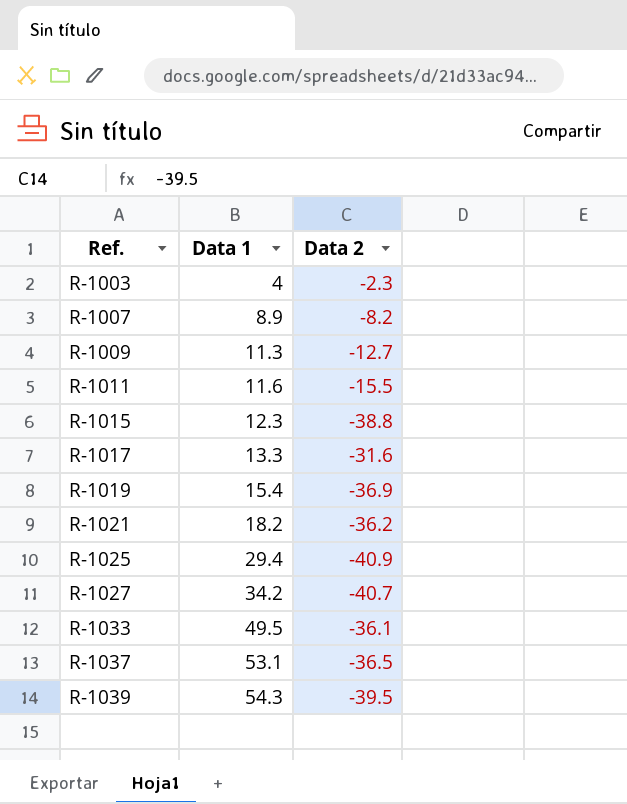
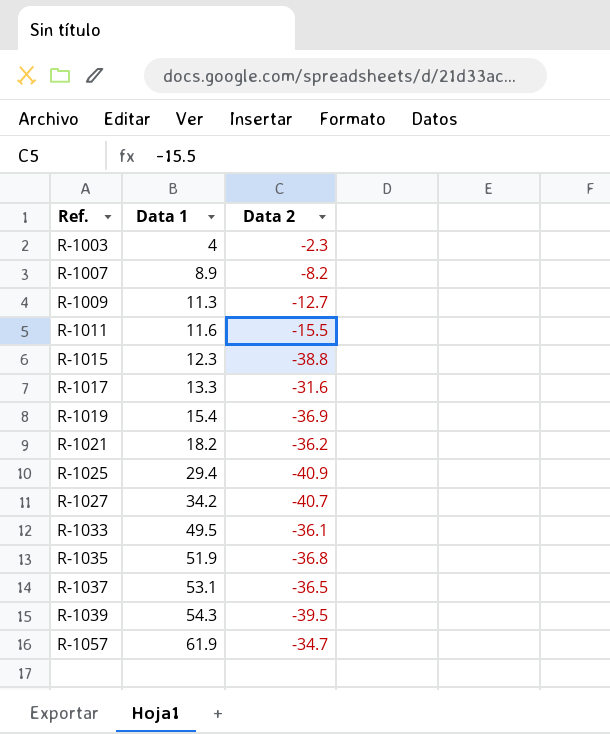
row R-1035: none -> 51.9 | -36.8
row R-1057: none -> 61.9 | -34.7

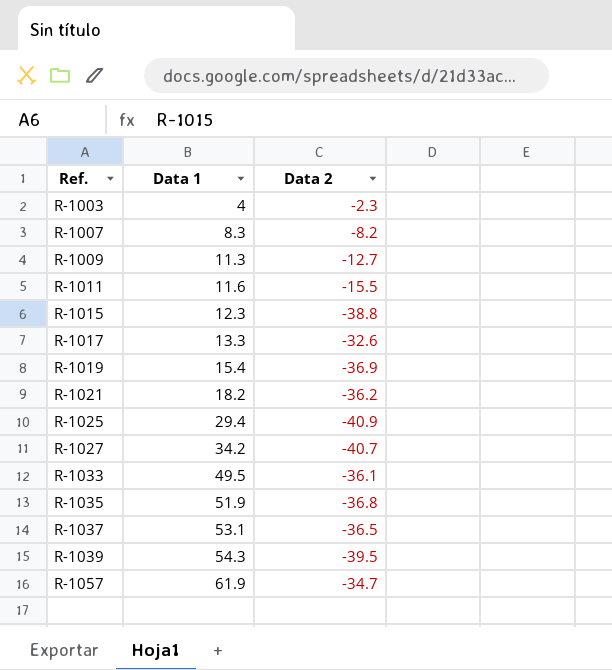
R-1007 | Data 1: 8.9 -> 8.3
R-1017 | Data 2: -31.6 -> -32.6

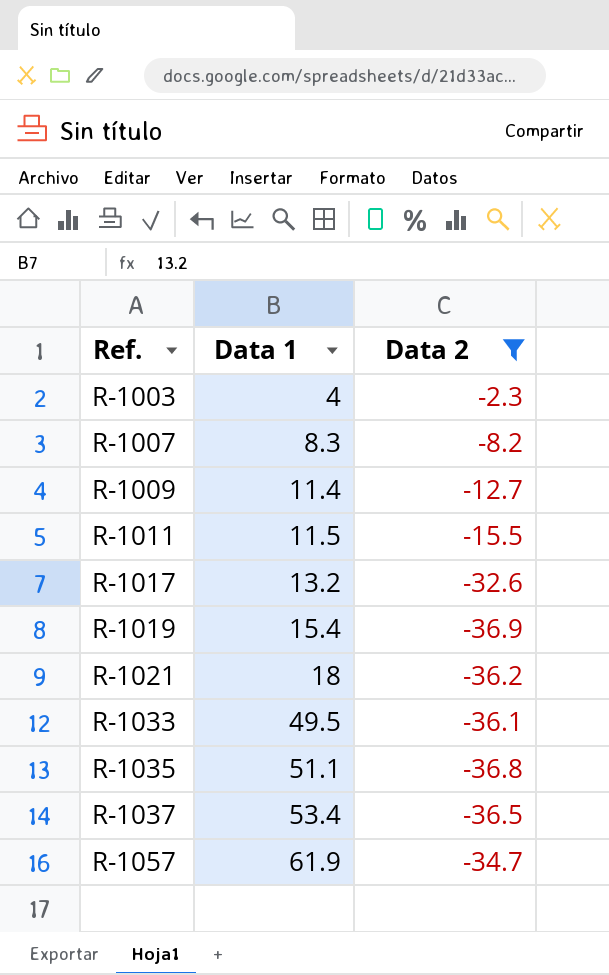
filter: none -> Data 2 >= -36.9
R-1009 | Data 1: 11.3 -> 11.4
R-1011 | Data 1: 11.6 -> 11.5
R-1017 | Data 1: 13.3 -> 13.2
R-1021 | Data 1: 18.2 -> 18
R-1035 | Data 1: 51.9 -> 51.1
R-1037 | Data 1: 53.1 -> 53.4

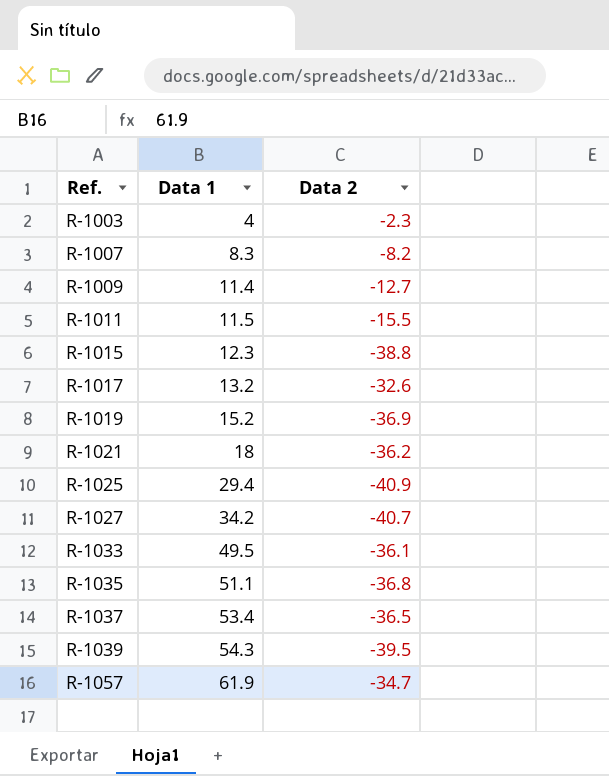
filter: Data 2 >= -36.9 -> none
R-1019 | Data 1: 15.4 -> 15.2

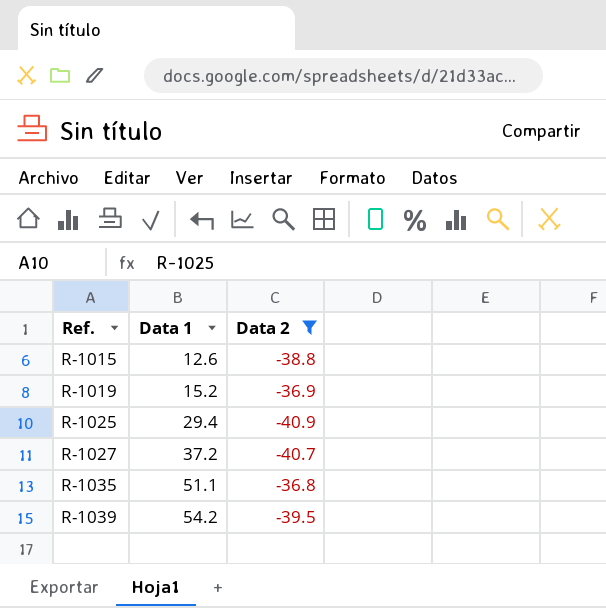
filter: none -> Data 2 <= -36.8
R-1015 | Data 1: 12.3 -> 12.6
R-1027 | Data 1: 34.2 -> 37.2
R-1039 | Data 1: 54.3 -> 54.2

